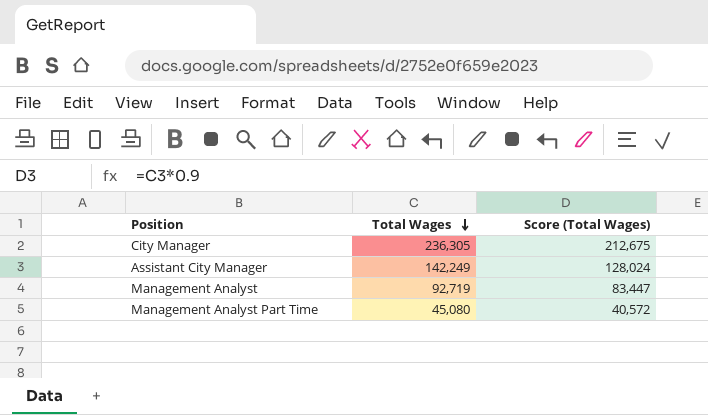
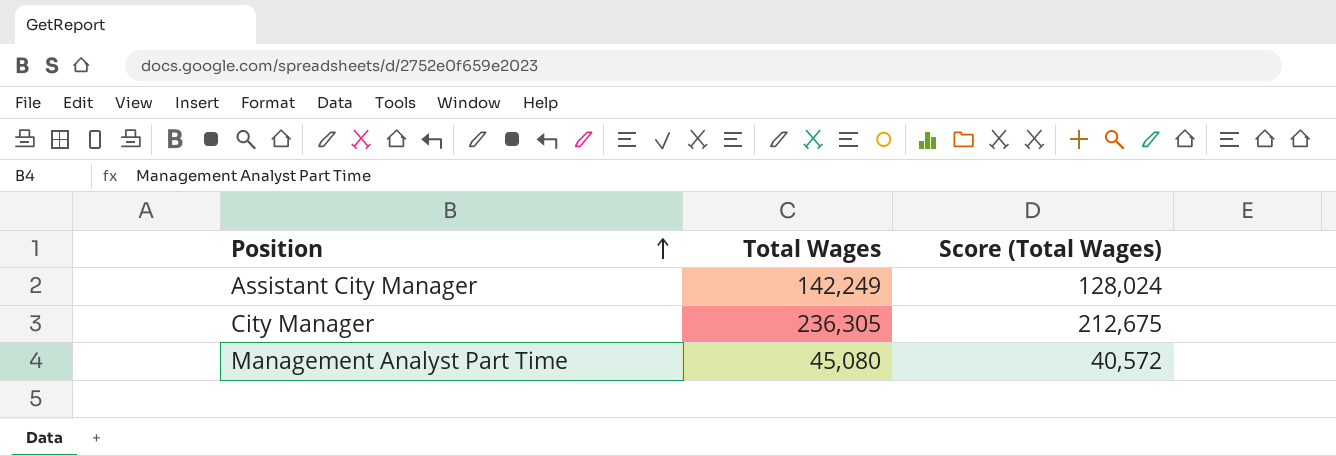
row order: Total Wages descending -> Position ascending
row Management Analyst: 92,719 | 83,447 -> none

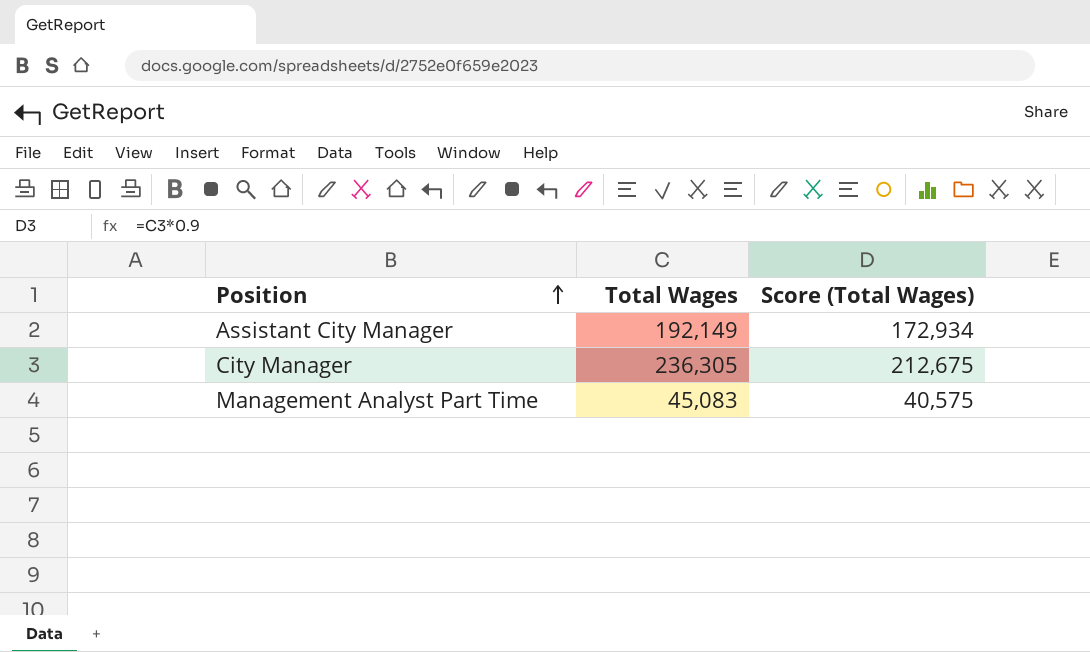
Assistant City Manager | Total Wages: 142,249 -> 192,149
Assistant City Manager | Score (Total Wages): 128,024 -> 172,934
Management Analyst Part Time | Total Wages: 45,080 -> 45,083
Management Analyst Part Time | Score (Total Wages): 40,572 -> 40,575

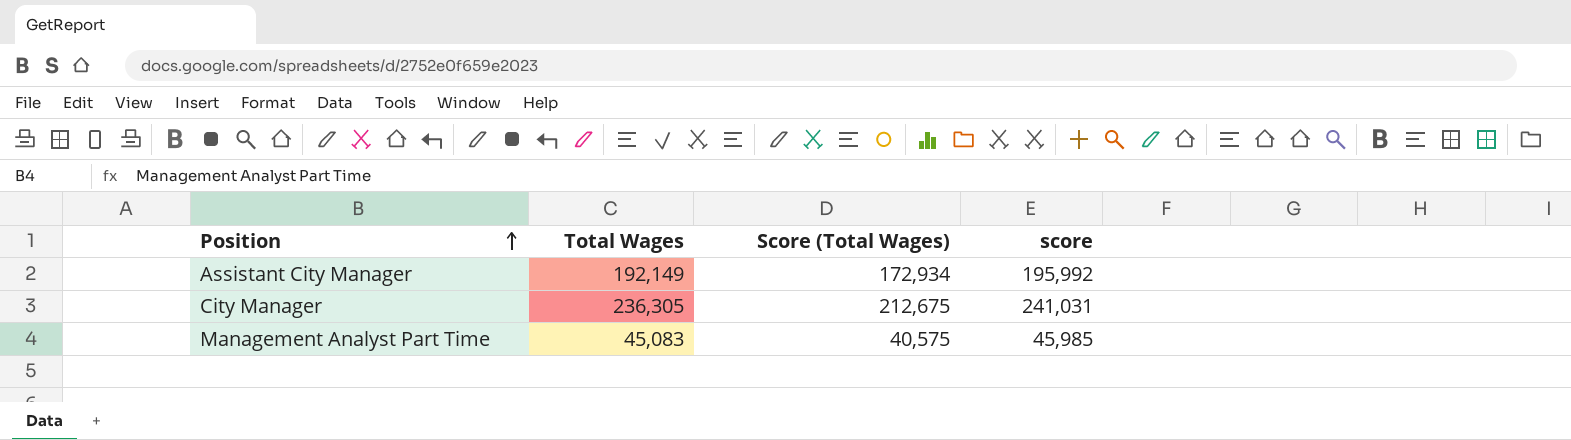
column score | formula: none -> [Total Wages] * 1.02

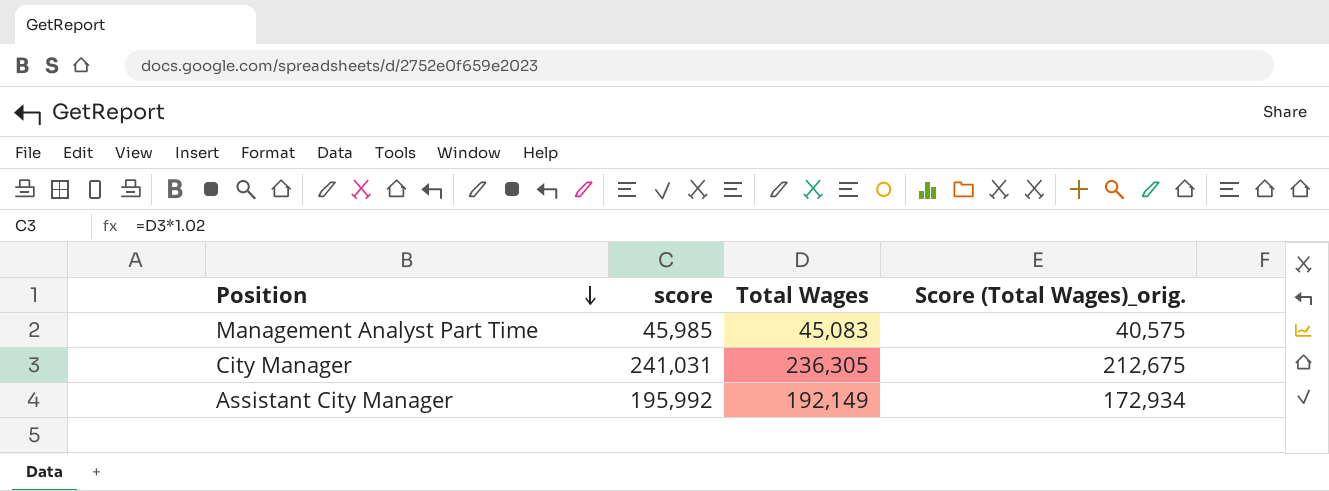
row order: Position ascending -> Position descending
column score | position: 4 -> 2
column name: Score (Total Wages) -> Score (Total Wages)_orig.

